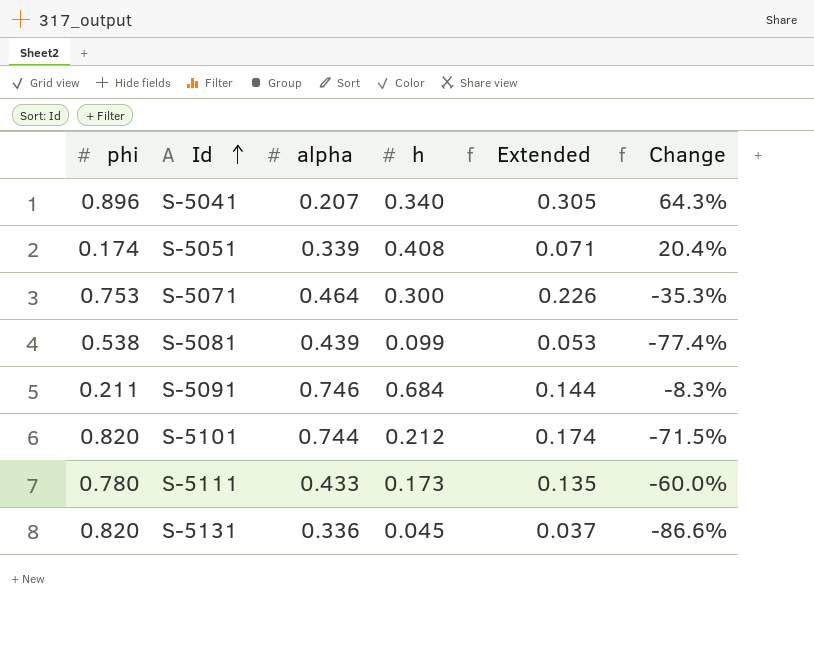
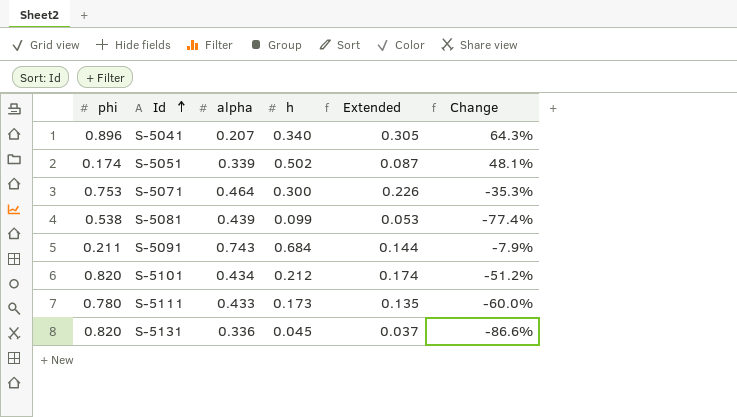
S-5051 | h: 0.408 -> 0.502
S-5051 | Extended: 0.071 -> 0.087
S-5051 | Change: 20.4% -> 48.1%
S-5091 | alpha: 0.746 -> 0.743
S-5091 | Change: -8.3% -> -7.9%
S-5101 | alpha: 0.744 -> 0.434
S-5101 | Change: -71.5% -> -51.2%

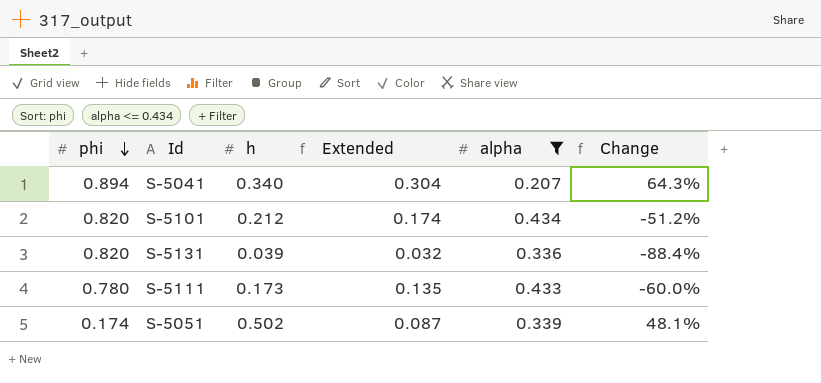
filter: none -> alpha <= 0.434
row order: Id ascending -> phi descending
column alpha | position: 3 -> 5
S-5041 | phi: 0.896 -> 0.894
S-5041 | Extended: 0.305 -> 0.304
S-5131 | h: 0.045 -> 0.039
S-5131 | Extended: 0.037 -> 0.032
S-5131 | Change: -86.6% -> -88.4%

